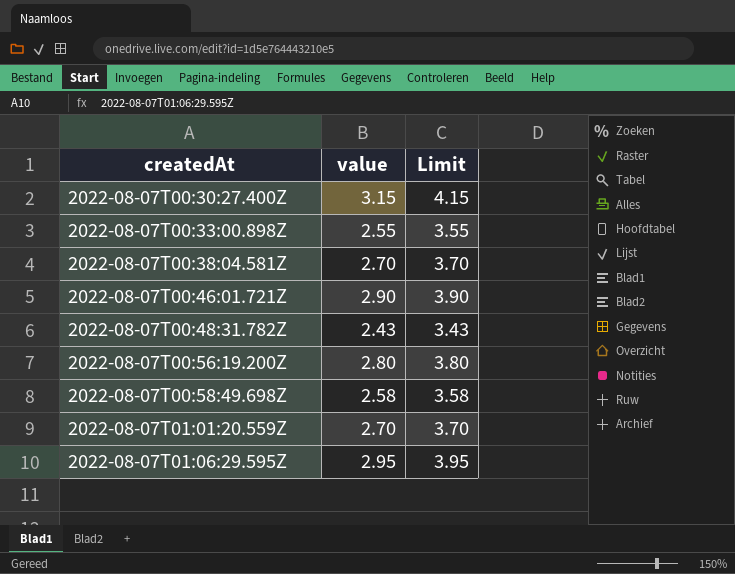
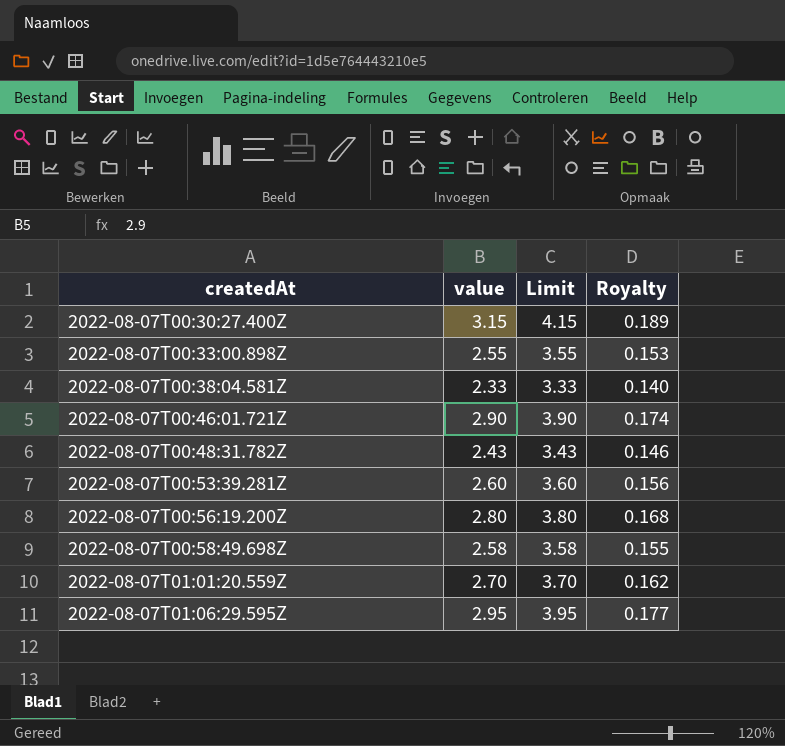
column Royalty | formula: none -> [value] * 0.06
2022-08-07T00:38:04.581Z | value: 2.70 -> 2.33
2022-08-07T00:38:04.581Z | Limit: 3.70 -> 3.33
row 2022-08-07T00:53:39.281Z: none -> 2.60 | 3.60 | 0.156

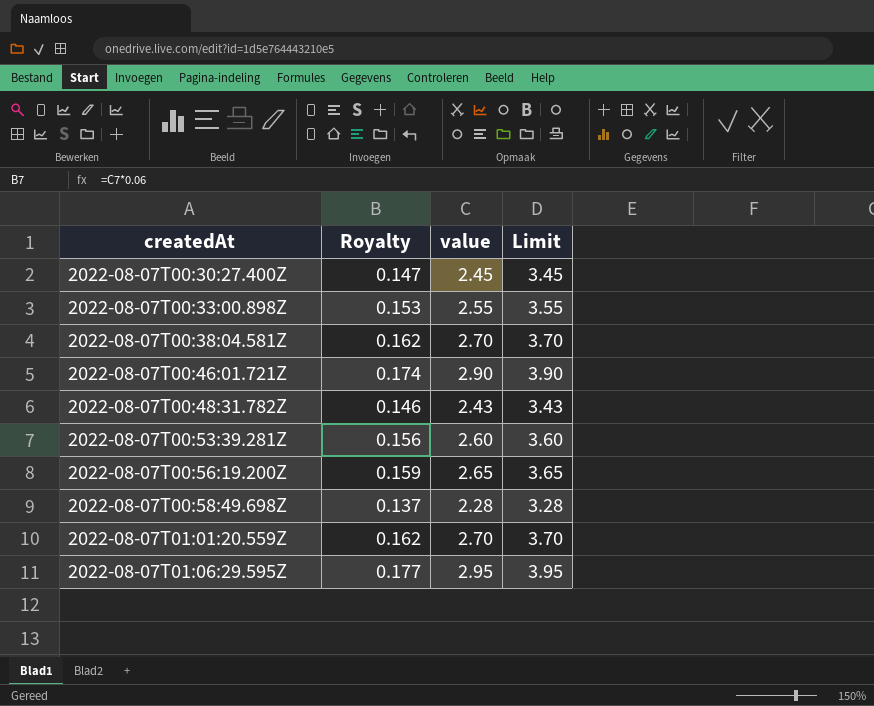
column Royalty | position: 4 -> 2
2022-08-07T00:30:27.400Z | Royalty: 0.189 -> 0.147
2022-08-07T00:30:27.400Z | value: 3.15 -> 2.45
2022-08-07T00:30:27.400Z | Limit: 4.15 -> 3.45
2022-08-07T00:38:04.581Z | Royalty: 0.140 -> 0.162
2022-08-07T00:38:04.581Z | value: 2.33 -> 2.70
2022-08-07T00:38:04.581Z | Limit: 3.33 -> 3.70
2022-08-07T00:56:19.200Z | Royalty: 0.168 -> 0.159
2022-08-07T00:56:19.200Z | value: 2.80 -> 2.65
2022-08-07T00:56:19.200Z | Limit: 3.80 -> 3.65
2022-08-07T00:58:49.698Z | Royalty: 0.155 -> 0.137
2022-08-07T00:58:49.698Z | value: 2.58 -> 2.28
2022-08-07T00:58:49.698Z | Limit: 3.58 -> 3.28

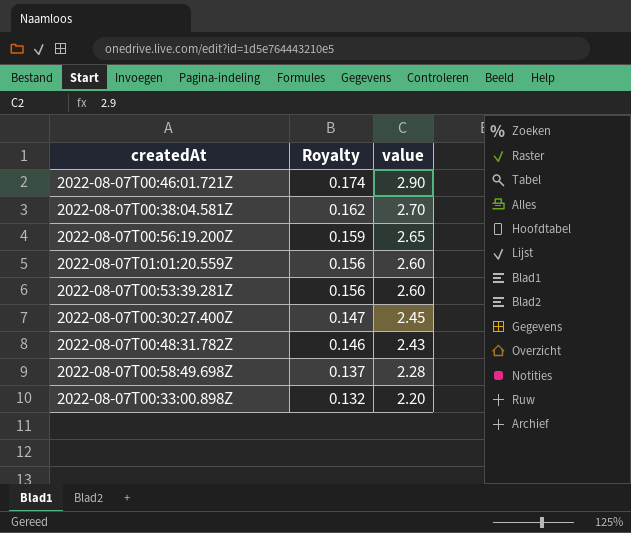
row order: createdAt ascending -> Royalty descending
column Limit | formula: [value] + 1 -> none
row 2022-08-07T01:06:29.595Z: 0.177 | 2.95 | 3.95 -> none
2022-08-07T01:01:20.559Z | Royalty: 0.162 -> 0.156
2022-08-07T01:01:20.559Z | value: 2.70 -> 2.60
2022-08-07T00:33:00.898Z | Royalty: 0.153 -> 0.132
2022-08-07T00:33:00.898Z | value: 2.55 -> 2.20

